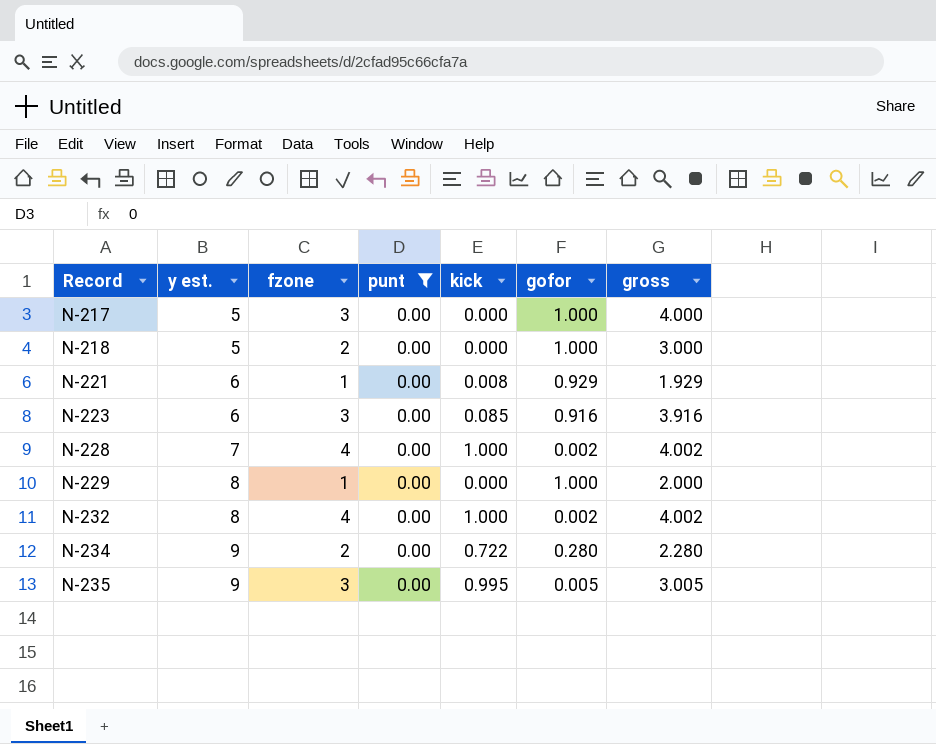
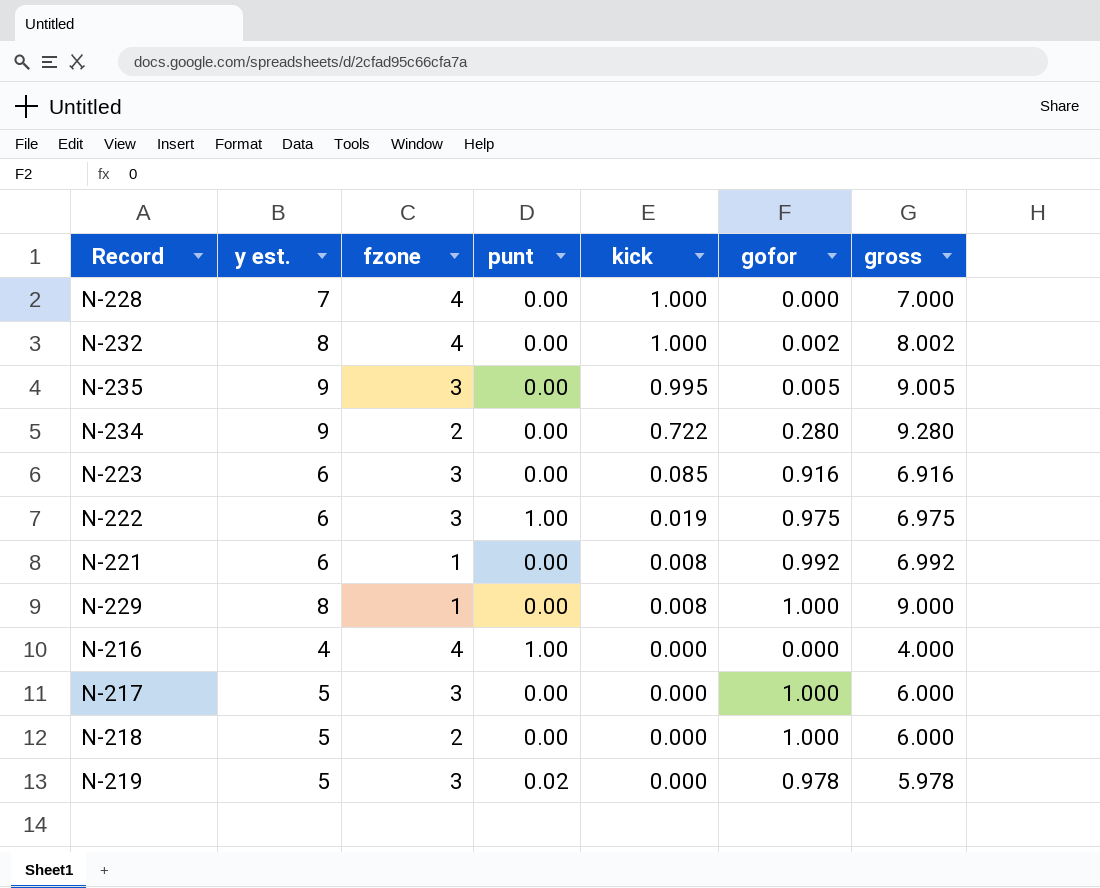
filter: punt = 0.00 -> none
row order: Record ascending -> kick descending
column gross | formula: [fzone] + [gofor] -> [y est.] + [gofor]
N-228 | gofor: 0.002 -> 0.000
N-221 | gofor: 0.929 -> 0.992
N-229 | kick: 0.000 -> 0.008

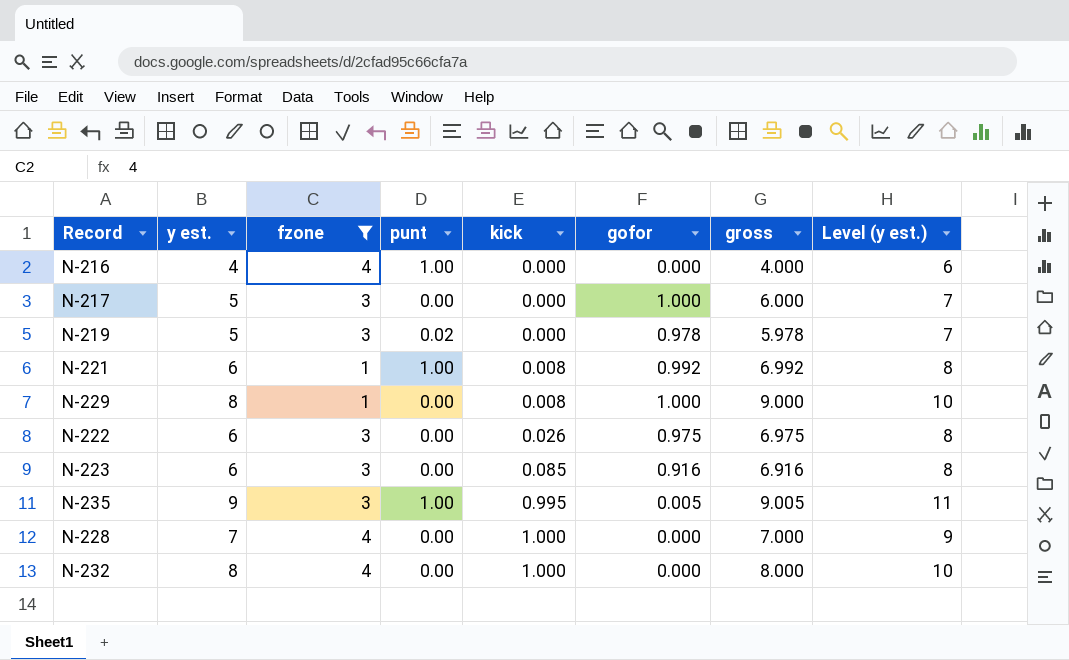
filter: none -> fzone != 2
row order: kick descending -> kick ascending
column Level (y est.) | formula: none -> [y est.] + 2
N-221 | punt: 0.00 -> 1.00
N-222 | punt: 1.00 -> 0.00
N-222 | kick: 0.019 -> 0.026
N-235 | punt: 0.00 -> 1.00
N-232 | gofor: 0.002 -> 0.000
N-232 | gross: 8.002 -> 8.000

